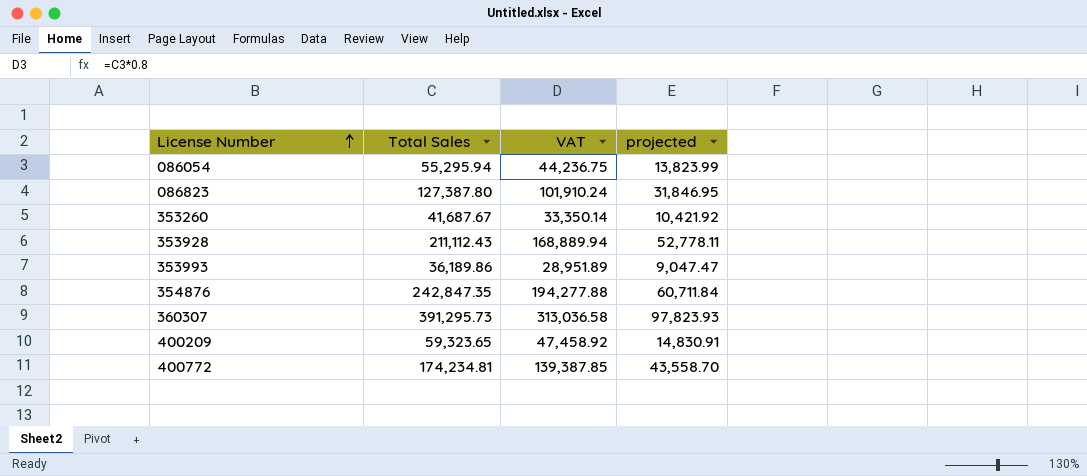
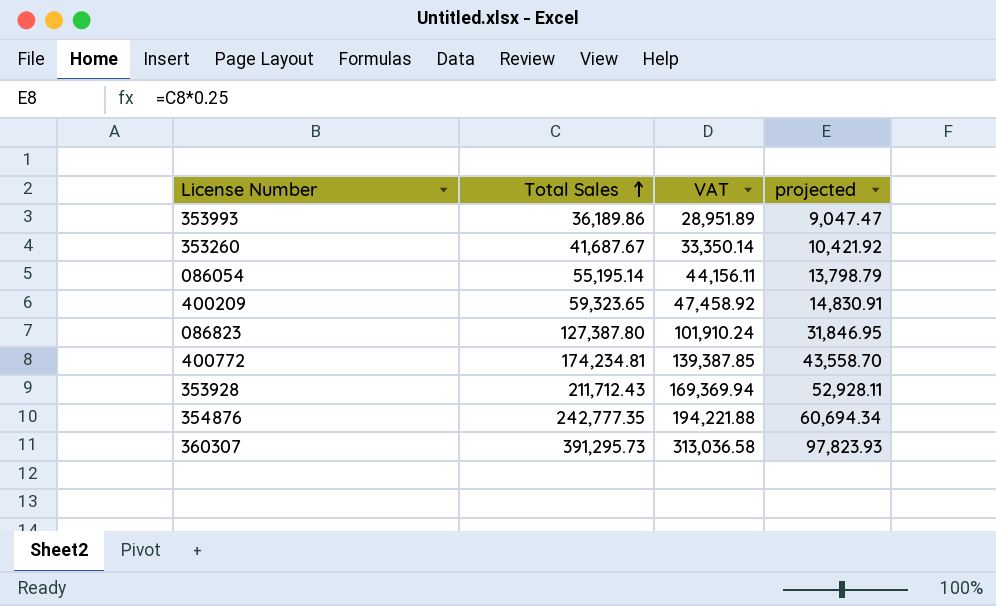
row order: License Number ascending -> Total Sales ascending
086054 | Total Sales: 55,295.94 -> 55,195.14
086054 | VAT: 44,236.75 -> 44,156.11
086054 | projected: 13,823.99 -> 13,798.79
353928 | Total Sales: 211,112.43 -> 211,712.43
353928 | VAT: 168,889.94 -> 169,369.94
353928 | projected: 52,778.11 -> 52,928.11
354876 | Total Sales: 242,847.35 -> 242,777.35
354876 | VAT: 194,277.88 -> 194,221.88
354876 | projected: 60,711.84 -> 60,694.34

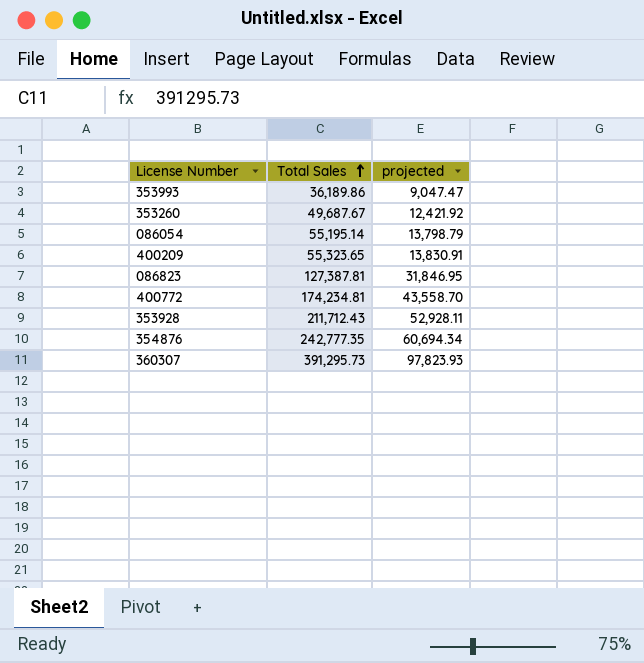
column VAT | formula: [Total Sales] * 0.8 -> none
353260 | Total Sales: 41,687.67 -> 49,687.67
353260 | projected: 10,421.92 -> 12,421.92
400209 | Total Sales: 59,323.65 -> 55,323.65
400209 | projected: 14,830.91 -> 13,830.91
086823 | Total Sales: 127,387.80 -> 127,387.81

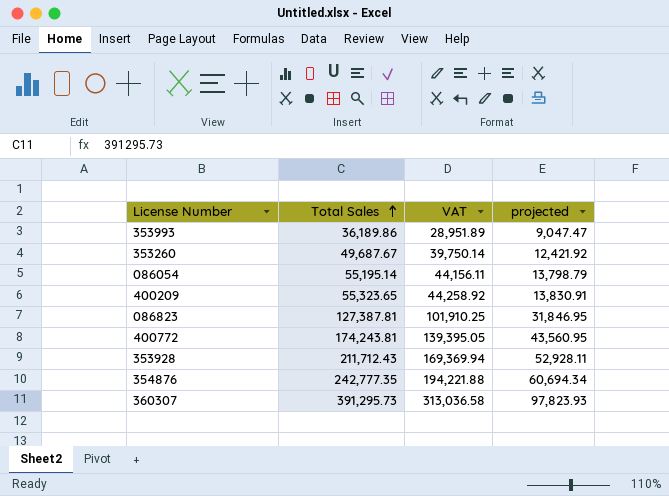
column VAT | formula: none -> [Total Sales] * 0.8
400772 | Total Sales: 174,234.81 -> 174,243.81
400772 | projected: 43,558.70 -> 43,560.95

